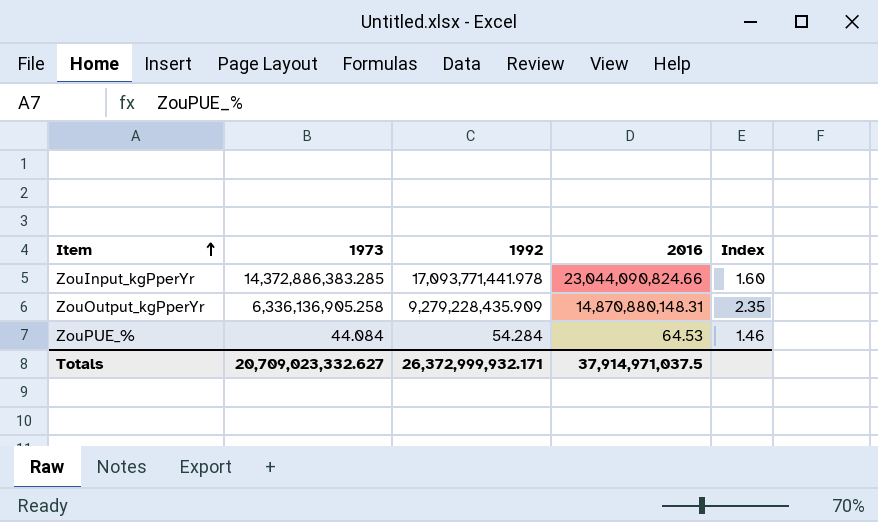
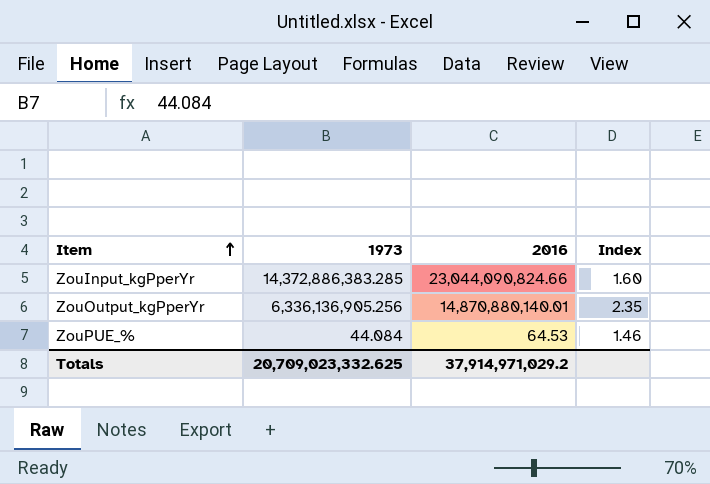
column 1992 | position: 3 -> none
ZouOutput_kgPperYr | 1973: 6,336,136,905.258 -> 6,336,136,905.256
ZouOutput_kgPperYr | 2016: 14,870,880,148.31 -> 14,870,880,140.01
Totals | 1973: 20,709,023,332.627 -> 20,709,023,332.625
Totals | 2016: 37,914,971,037.5 -> 37,914,971,029.2

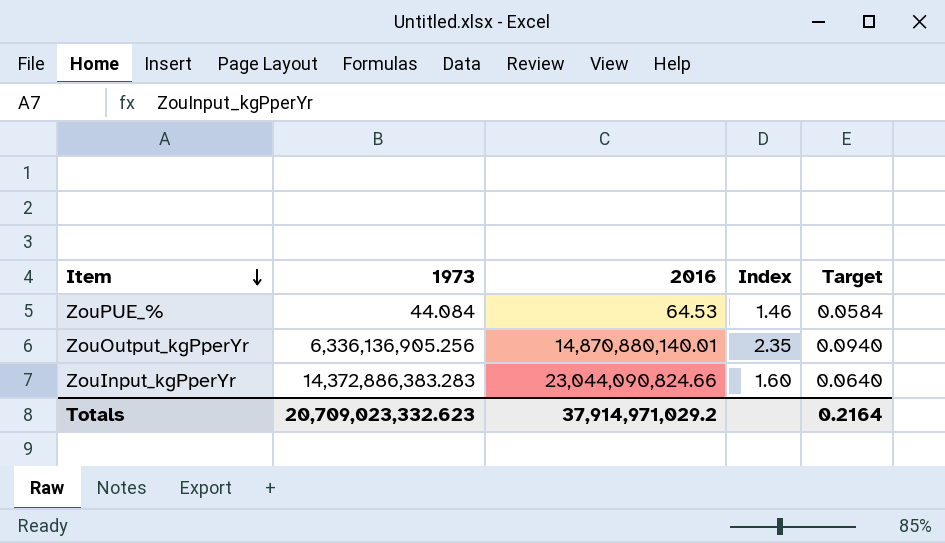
row order: Item ascending -> Item descending
column Target | formula: none -> [Index] * 0.04
ZouInput_kgPperYr | 1973: 14,372,886,383.285 -> 14,372,886,383.283
Totals | 1973: 20,709,023,332.625 -> 20,709,023,332.623

